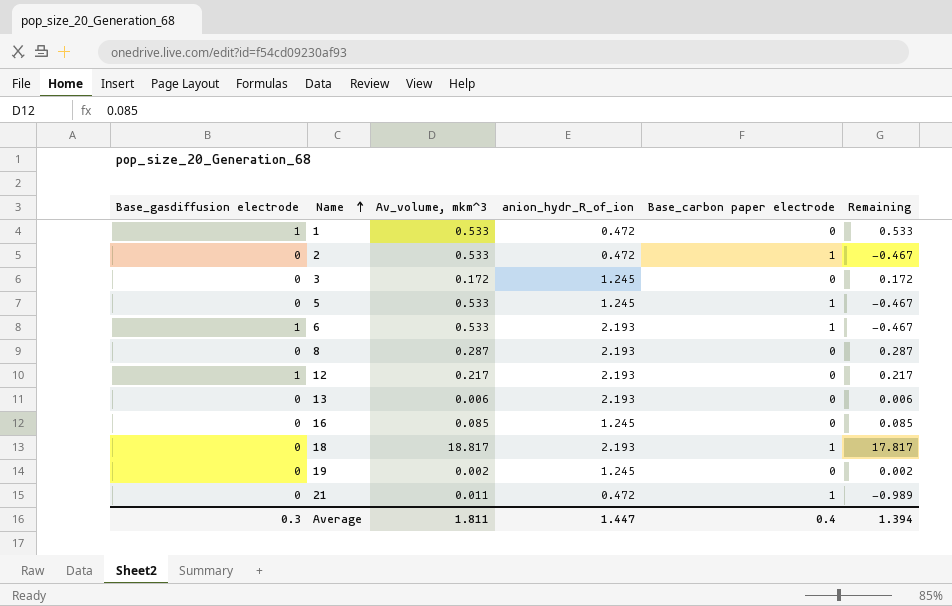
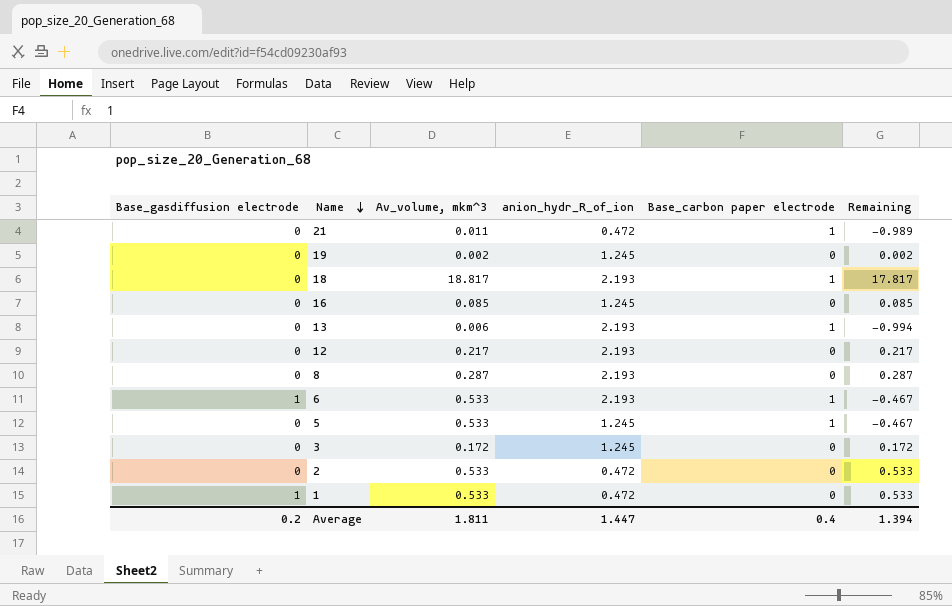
row order: Name ascending -> Name descending
13 | Base_carbon paper electrode: 0 -> 1
13 | Remaining: 0.006 -> -0.994
12 | Base_gasdiffusion electrode: 1 -> 0
2 | Base_carbon paper electrode: 1 -> 0
2 | Remaining: -0.467 -> 0.533
Average | Base_gasdiffusion electrode: 0.3 -> 0.2

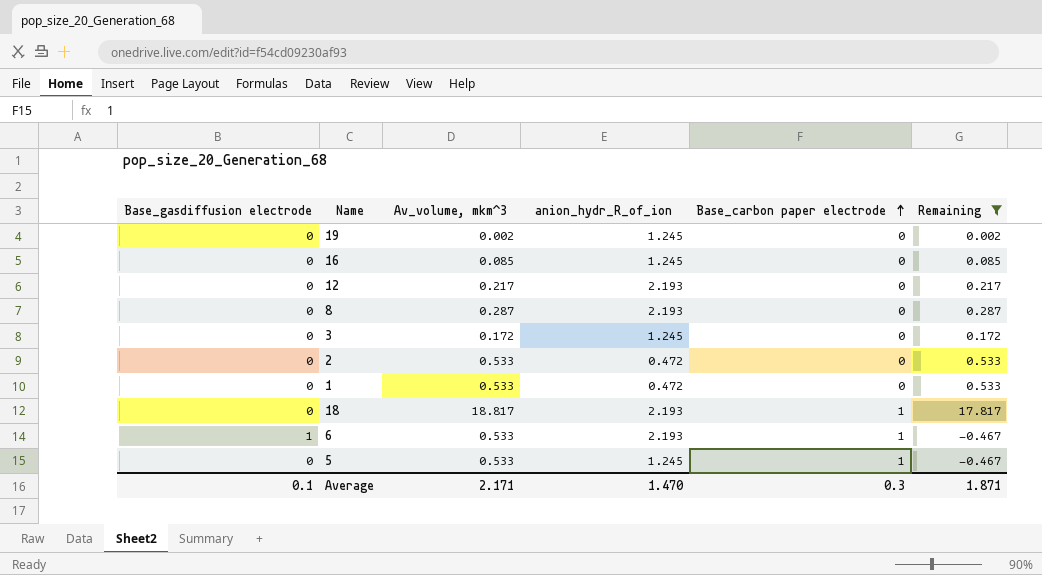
filter: none -> Remaining >= -0.467
row order: Name descending -> Base_carbon paper electrode ascending
1 | Base_gasdiffusion electrode: 1 -> 0
Average | Base_gasdiffusion electrode: 0.2 -> 0.1
Average | Av_volume, mkm^3: 1.811 -> 2.171
Average | anion_hydr_R_of_ion: 1.447 -> 1.470
Average | Base_carbon paper electrode: 0.4 -> 0.3
Average | Remaining: 1.394 -> 1.871

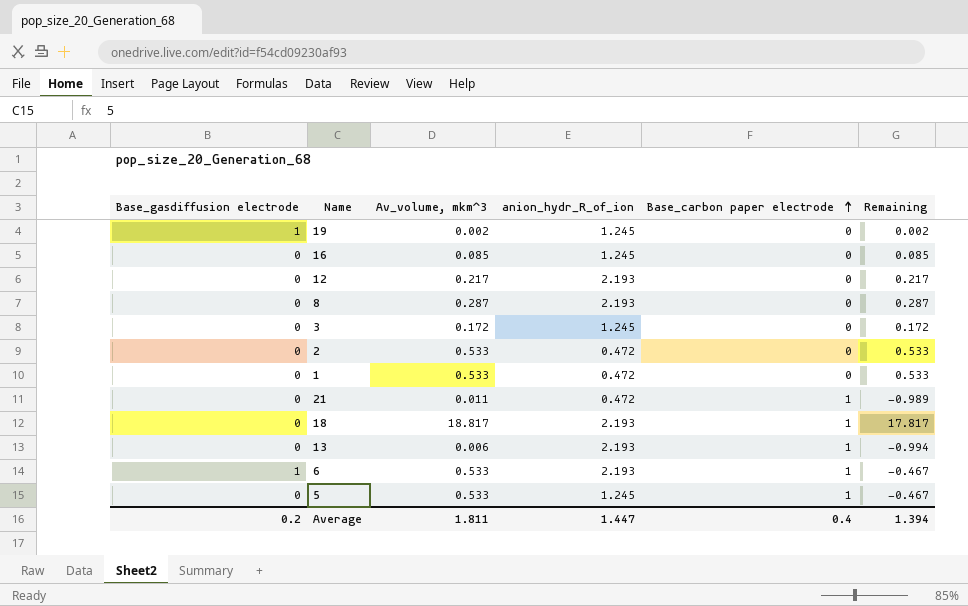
filter: Remaining >= -0.467 -> none
19 | Base_gasdiffusion electrode: 0 -> 1
Average | Base_gasdiffusion electrode: 0.1 -> 0.2
Average | Av_volume, mkm^3: 2.171 -> 1.811
Average | anion_hydr_R_of_ion: 1.470 -> 1.447
Average | Base_carbon paper electrode: 0.3 -> 0.4
Average | Remaining: 1.871 -> 1.394

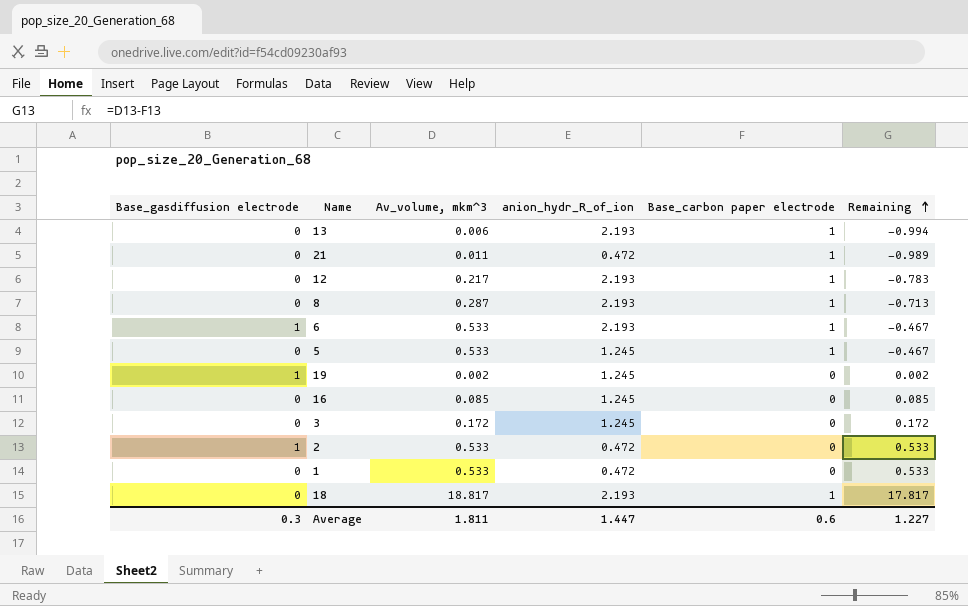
row order: Base_carbon paper electrode ascending -> Remaining ascending
12 | Base_carbon paper electrode: 0 -> 1
12 | Remaining: 0.217 -> -0.783
8 | Base_carbon paper electrode: 0 -> 1
8 | Remaining: 0.287 -> -0.713
2 | Base_gasdiffusion electrode: 0 -> 1
Average | Base_gasdiffusion electrode: 0.2 -> 0.3
Average | Base_carbon paper electrode: 0.4 -> 0.6
Average | Remaining: 1.394 -> 1.227

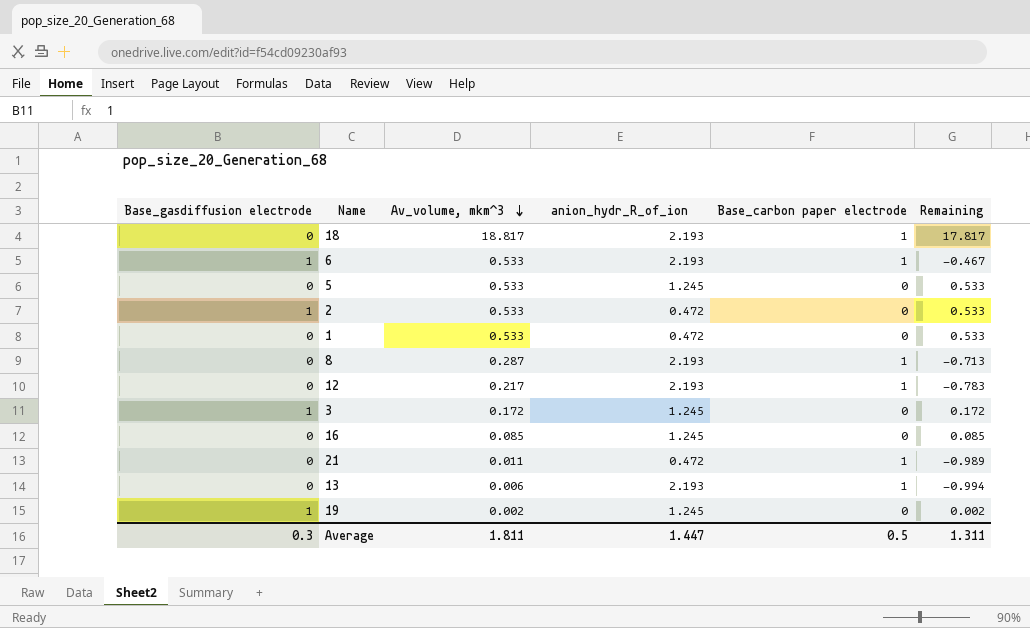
row order: Remaining ascending -> Av_volume, mkm^3 descending
5 | Base_carbon paper electrode: 1 -> 0
5 | Remaining: -0.467 -> 0.533
3 | Base_gasdiffusion electrode: 0 -> 1
Average | Base_carbon paper electrode: 0.6 -> 0.5
Average | Remaining: 1.227 -> 1.311

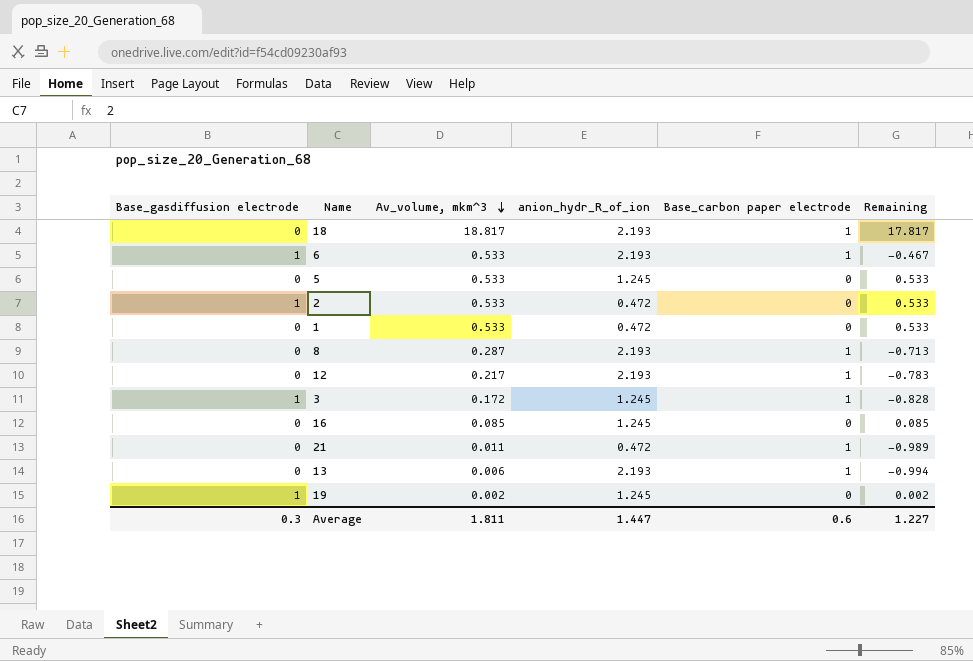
3 | Base_carbon paper electrode: 0 -> 1
3 | Remaining: 0.172 -> -0.828
Average | Base_carbon paper electrode: 0.5 -> 0.6
Average | Remaining: 1.311 -> 1.227

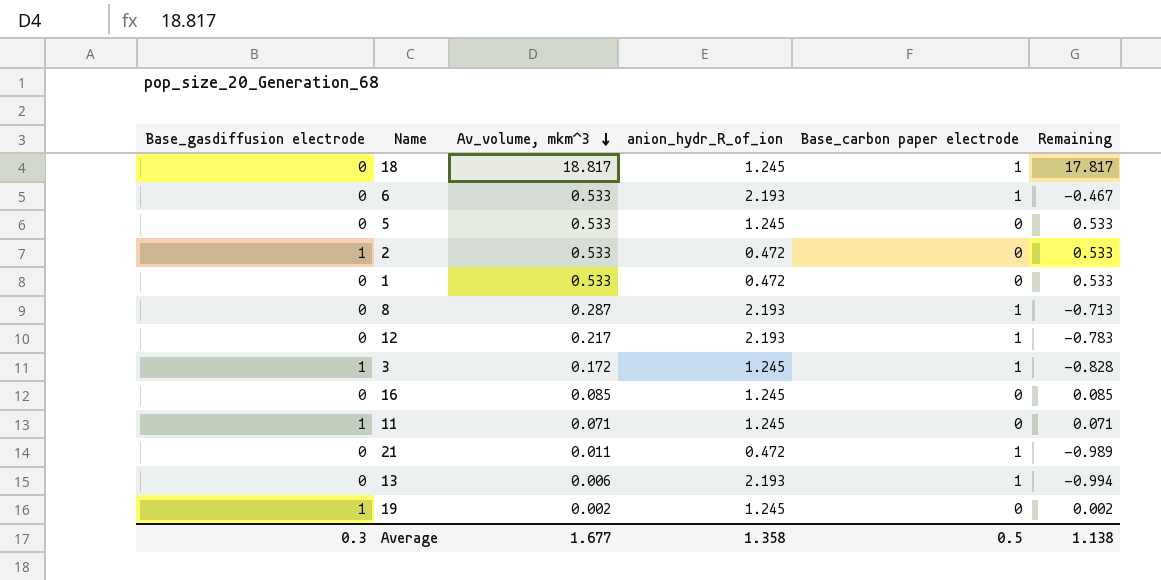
18 | anion_hydr_R_of_ion: 2.193 -> 1.245
6 | Base_gasdiffusion electrode: 1 -> 0
row 11: none -> 1 | 0.071 | 1.245 | 0 | 0.071
Average | Av_volume, mkm^3: 1.811 -> 1.677
Average | anion_hydr_R_of_ion: 1.447 -> 1.358
Average | Base_carbon paper electrode: 0.6 -> 0.5
Average | Remaining: 1.227 -> 1.138

